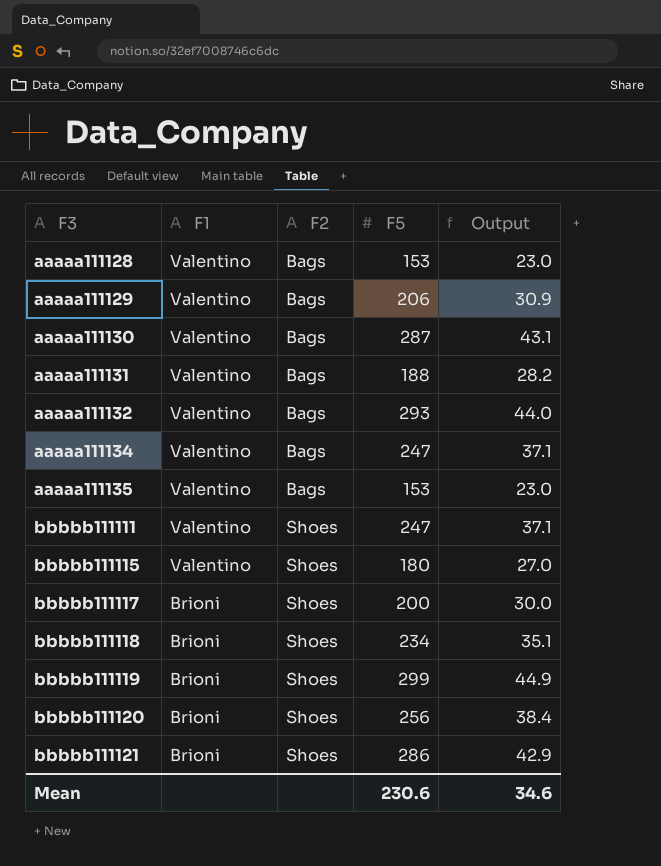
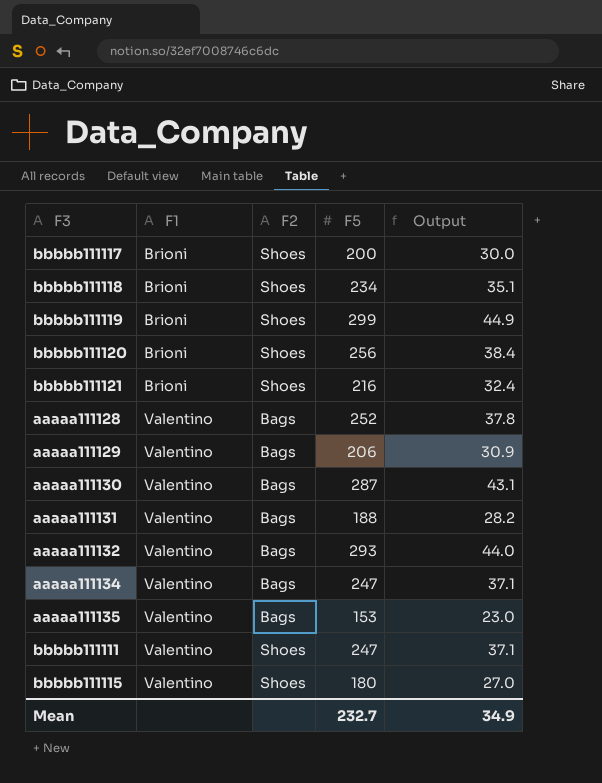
row order: F3 ascending -> F1 ascending
bbbbb111121 | F5: 286 -> 216
bbbbb111121 | Output: 42.9 -> 32.4
aaaaa111128 | F5: 153 -> 252
aaaaa111128 | Output: 23.0 -> 37.8
Mean | F5: 230.6 -> 232.7
Mean | Output: 34.6 -> 34.9

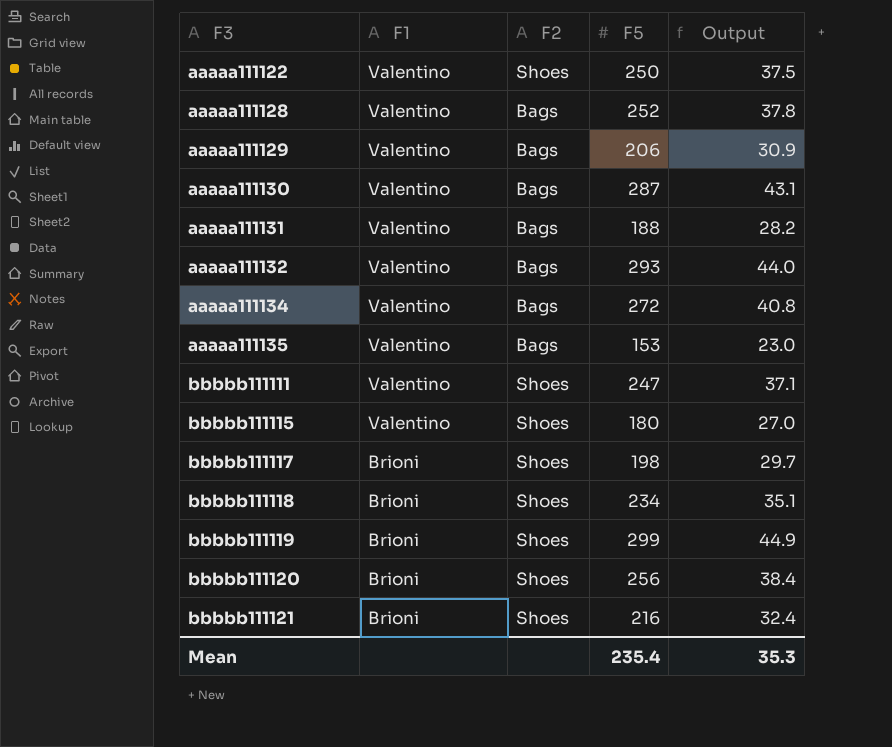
row order: F1 ascending -> F3 ascending
row aaaaa111122: none -> Valentino | Shoes | 250 | 37.5
aaaaa111134 | F5: 247 -> 272
aaaaa111134 | Output: 37.1 -> 40.8
bbbbb111117 | F5: 200 -> 198
bbbbb111117 | Output: 30.0 -> 29.7
Mean | F5: 232.7 -> 235.4
Mean | Output: 34.9 -> 35.3

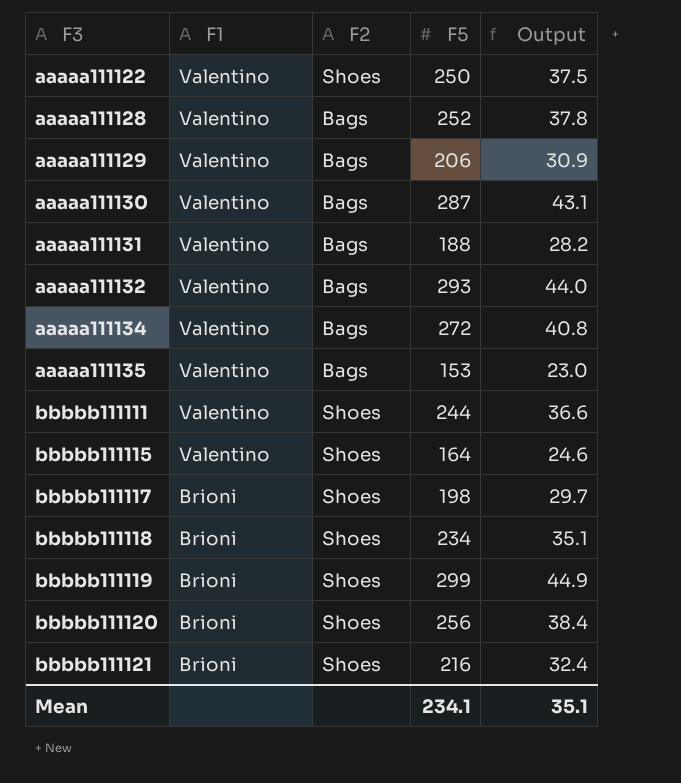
bbbbb111111 | F5: 247 -> 244
bbbbb111111 | Output: 37.1 -> 36.6
bbbbb111115 | F5: 180 -> 164
bbbbb111115 | Output: 27.0 -> 24.6
Mean | F5: 235.4 -> 234.1
Mean | Output: 35.3 -> 35.1

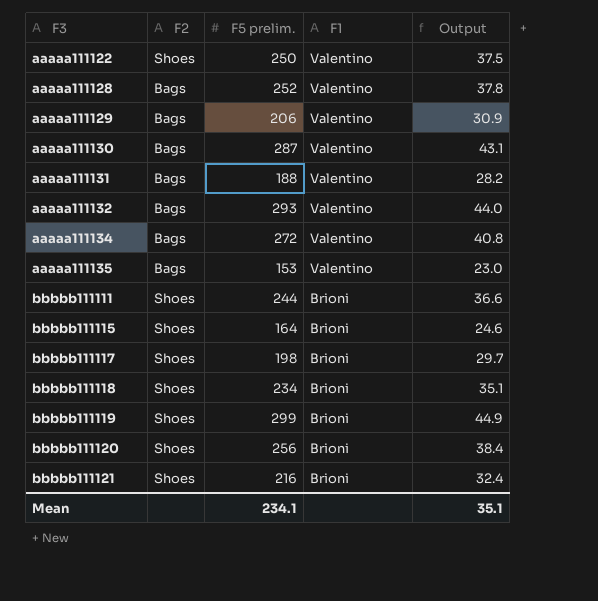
column name: F5 -> F5 prelim.
column F1 | position: 2 -> 4
bbbbb111111 | F1: Valentino -> Brioni
bbbbb111115 | F1: Valentino -> Brioni

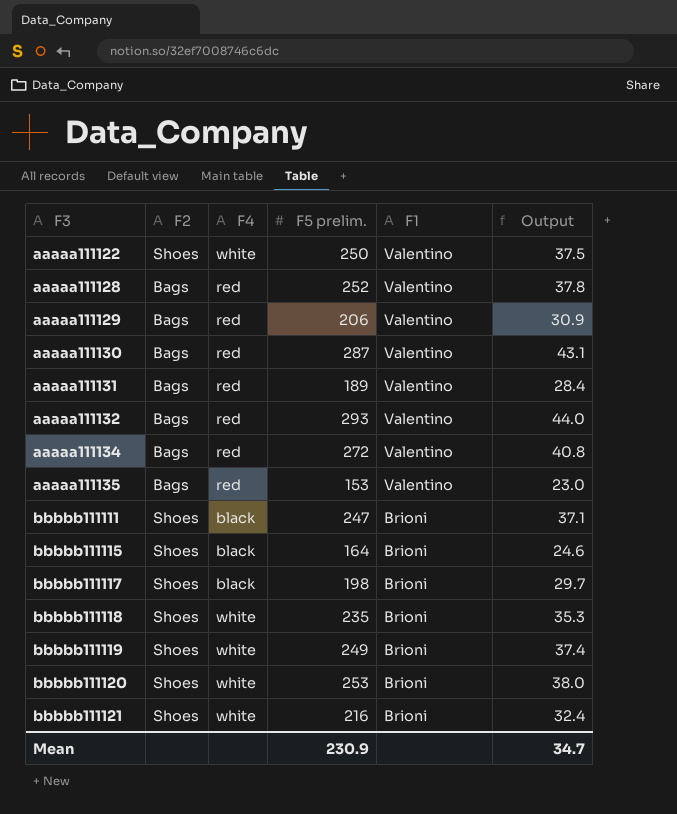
column F4 | position: none -> 3
aaaaa111131 | F5 prelim.: 188 -> 189
aaaaa111131 | Output: 28.2 -> 28.4
bbbbb111111 | F5 prelim.: 244 -> 247
bbbbb111111 | Output: 36.6 -> 37.1
bbbbb111118 | F5 prelim.: 234 -> 235
bbbbb111118 | Output: 35.1 -> 35.3
bbbbb111119 | F5 prelim.: 299 -> 249
bbbbb111119 | Output: 44.9 -> 37.4
bbbbb111120 | F5 prelim.: 256 -> 253
bbbbb111120 | Output: 38.4 -> 38.0
Mean | F5 prelim.: 234.1 -> 230.9
Mean | Output: 35.1 -> 34.7

